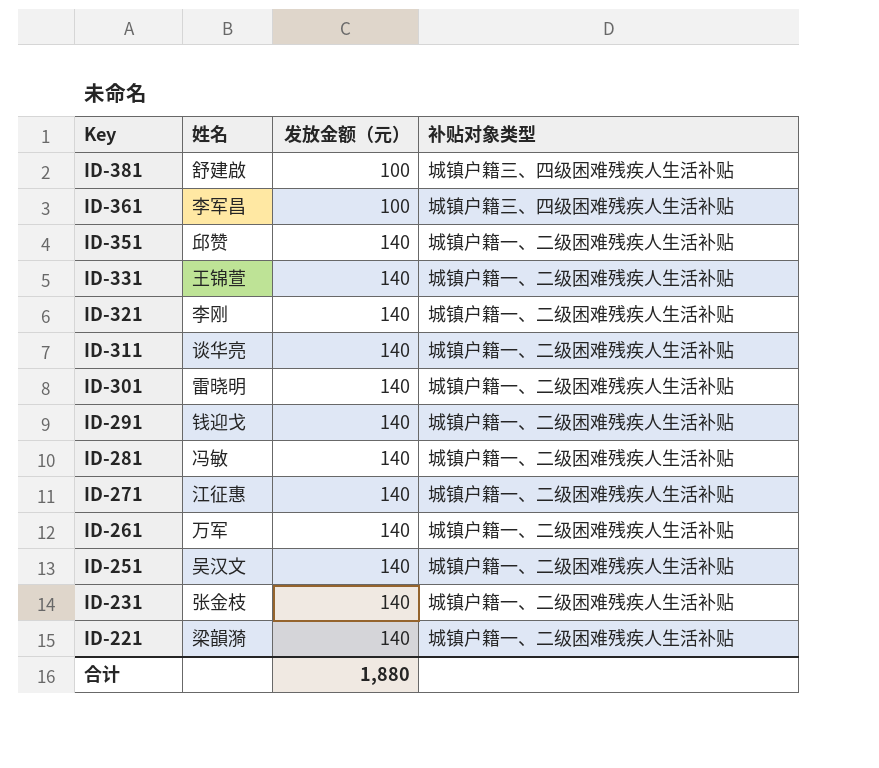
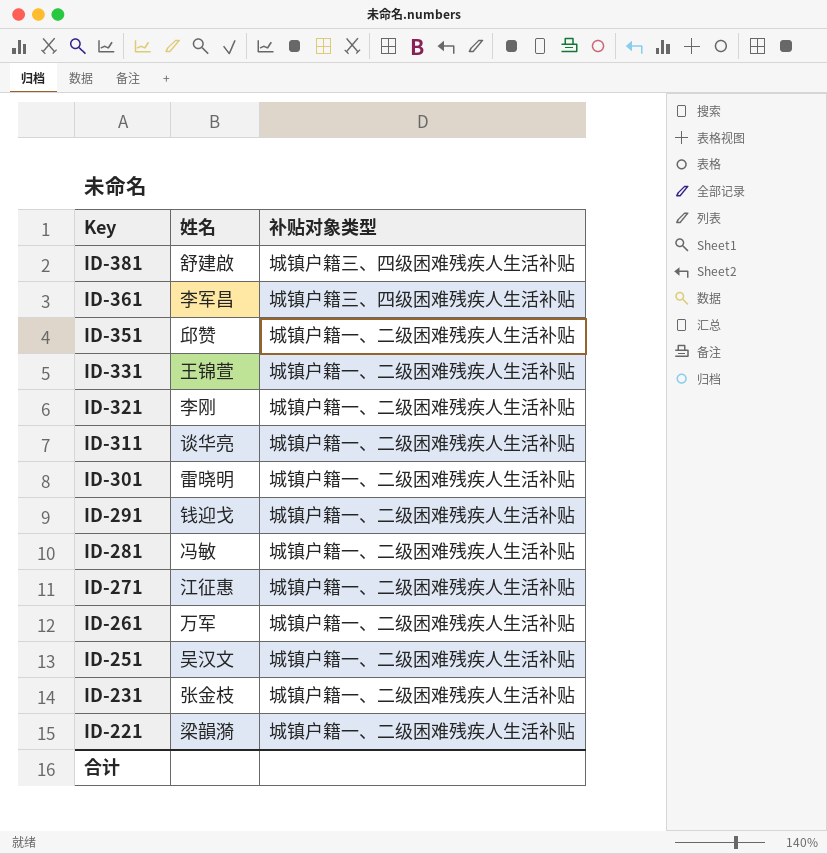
column 发放金额（元） | position: 3 -> none

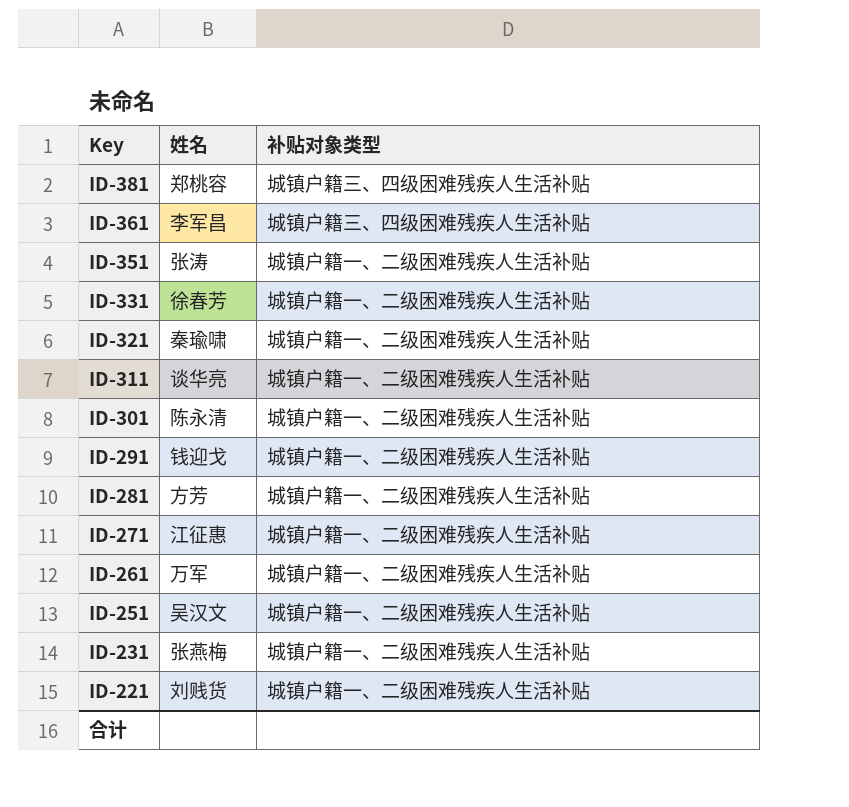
ID-381 | 姓名: 舒建啟 -> 郑桃容
ID-351 | 姓名: 邱赞 -> 张涛
ID-331 | 姓名: 王锦萱 -> 徐春芳
ID-321 | 姓名: 李刚 -> 秦瑜啸
ID-301 | 姓名: 雷晓明 -> 陈永清
ID-281 | 姓名: 冯敏 -> 方芳
ID-231 | 姓名: 张金枝 -> 张燕梅
ID-221 | 姓名: 梁韻漪 -> 刘贱货

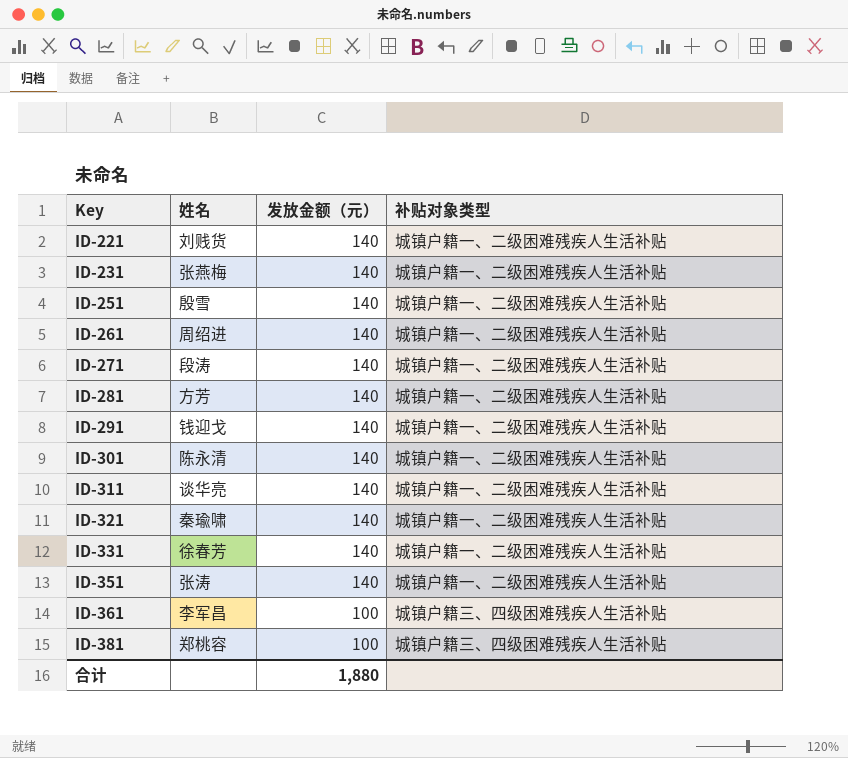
row order: Key descending -> Key ascending
column 发放金额（元） | position: none -> 3
ID-251 | 姓名: 吴汉文 -> 殷雪
ID-261 | 姓名: 万军 -> 周绍进
ID-271 | 姓名: 江征惠 -> 段涛

